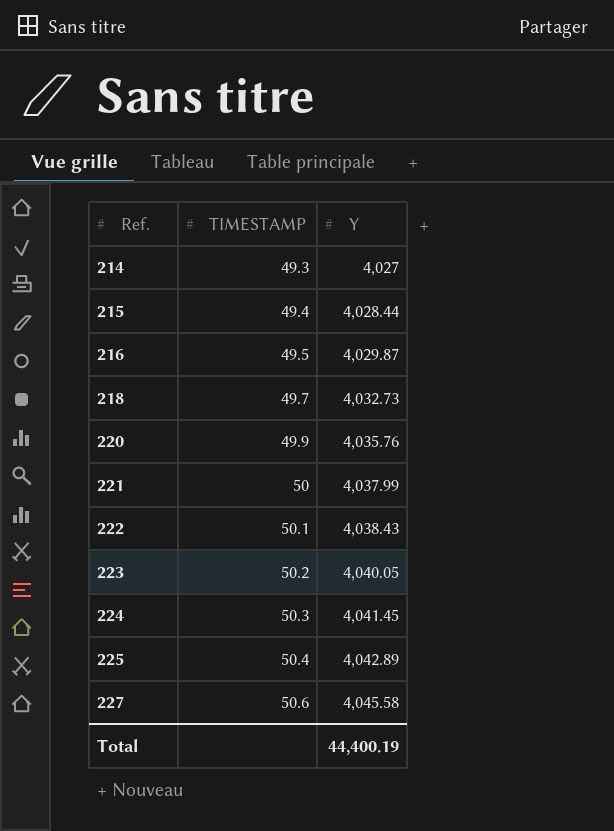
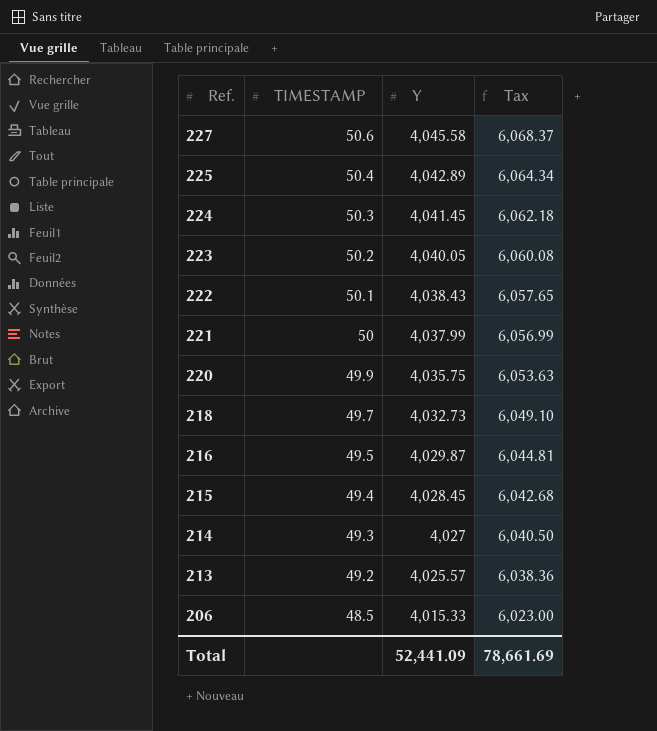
row order: Ref. ascending -> Ref. descending
column Tax | formula: none -> [Y] * 1.5
220 | Y: 4,035.76 -> 4,035.75
215 | Y: 4,028.44 -> 4,028.45
row 213: none -> 49.2 | 4,025.57 | 6,038.36
row 206: none -> 48.5 | 4,015.33 | 6,023.00
Total | Y: 44,400.19 -> 52,441.09

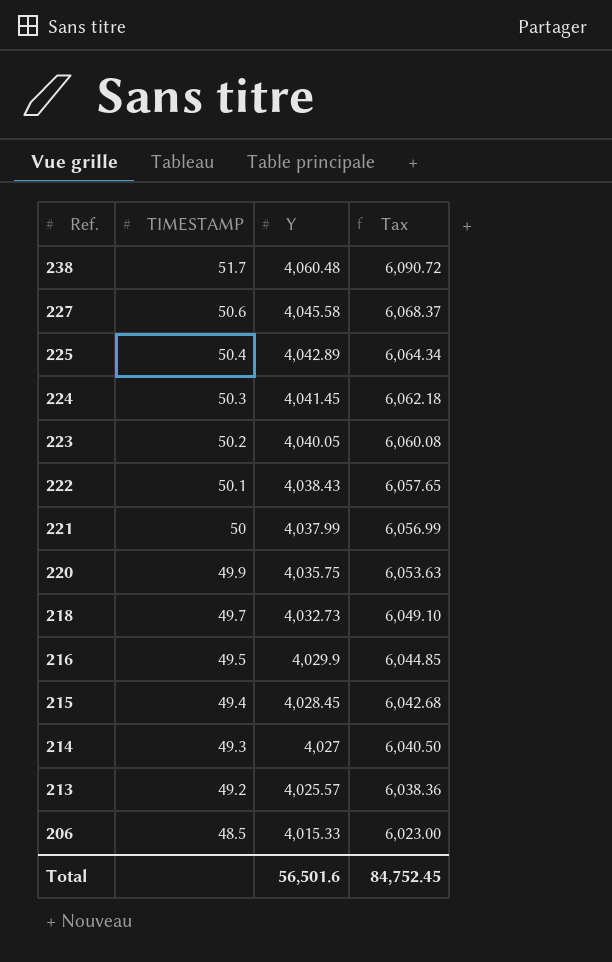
row 238: none -> 51.7 | 4,060.48 | 6,090.72
216 | Y: 4,029.87 -> 4,029.9
216 | Tax: 6,044.81 -> 6,044.85
Total | Y: 52,441.09 -> 56,501.6
Total | Tax: 78,661.69 -> 84,752.45

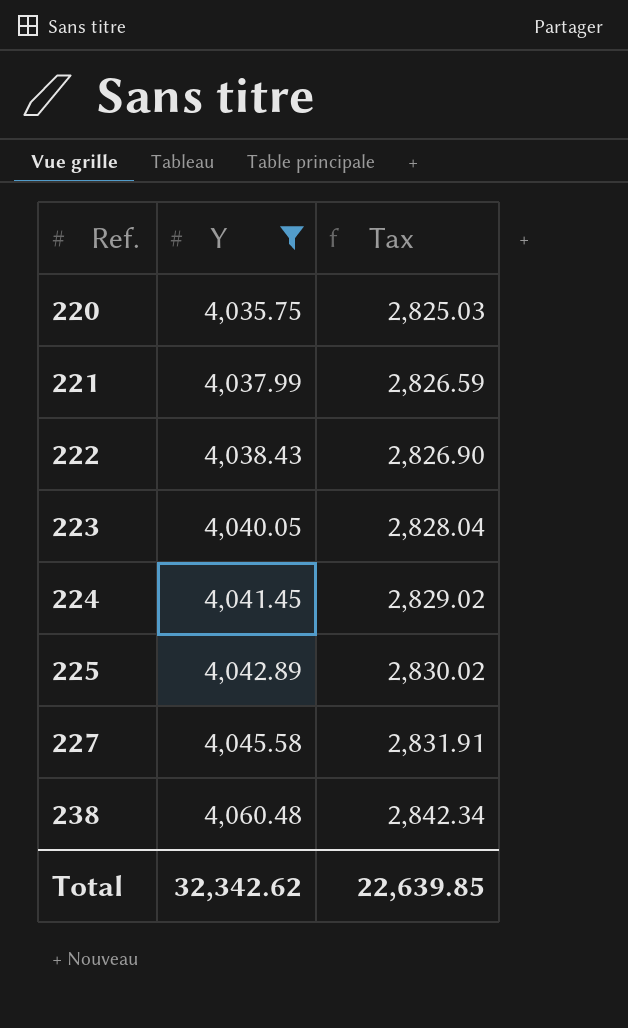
filter: none -> Y >= 4,035.75
row order: Ref. descending -> Ref. ascending
column TIMESTAMP | position: 2 -> none
column Tax | formula: [Y] * 1.5 -> [Y] * 0.7
Total | Y: 56,501.6 -> 32,342.62
Total | Tax: 84,752.45 -> 22,639.85

